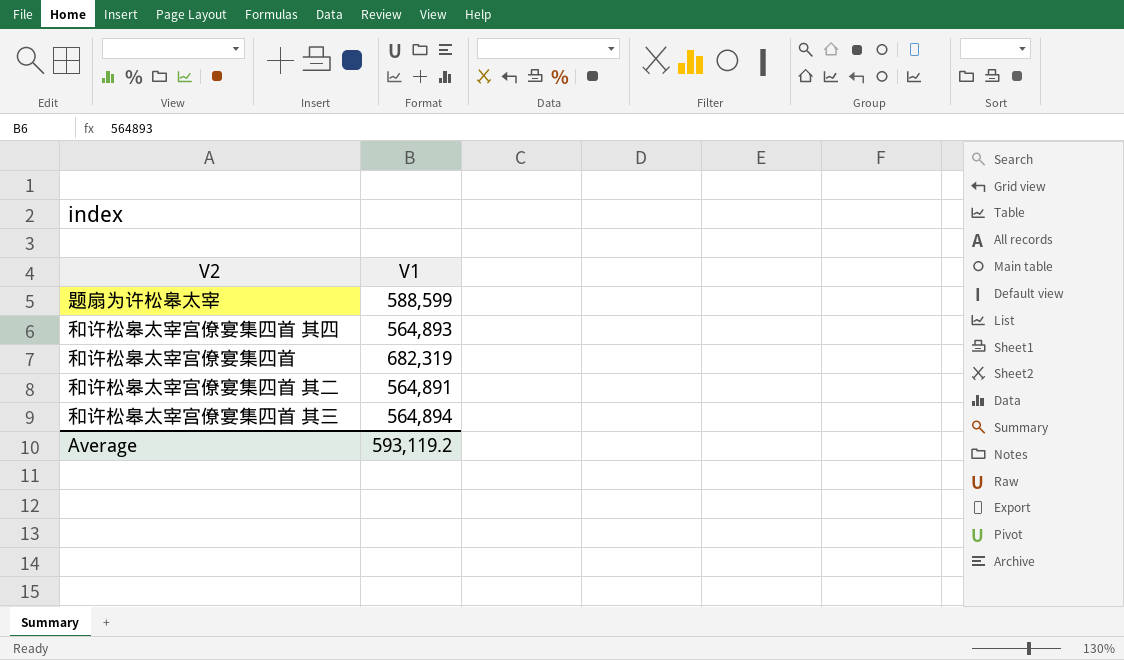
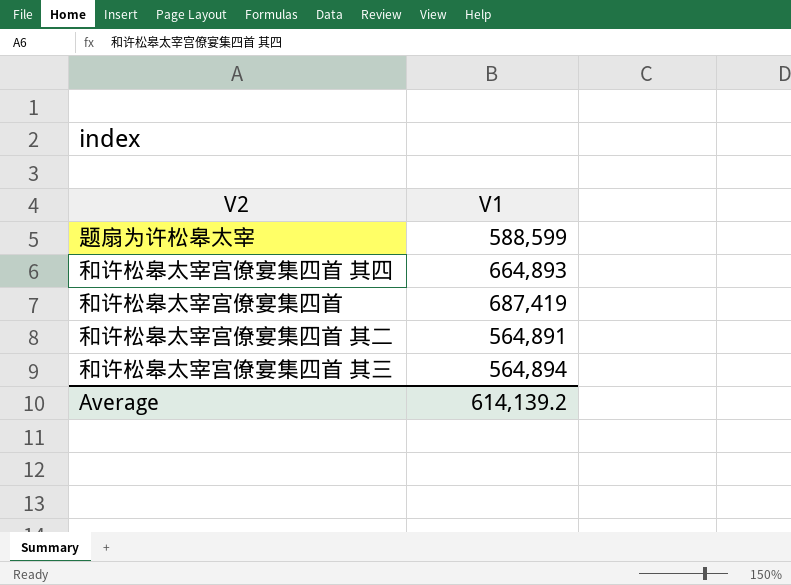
和许松皋太宰宫僚宴集四首 其四 | V1: 564,893 -> 664,893
和许松皋太宰宫僚宴集四首 | V1: 682,319 -> 687,419
Average | V1: 593,119.2 -> 614,139.2

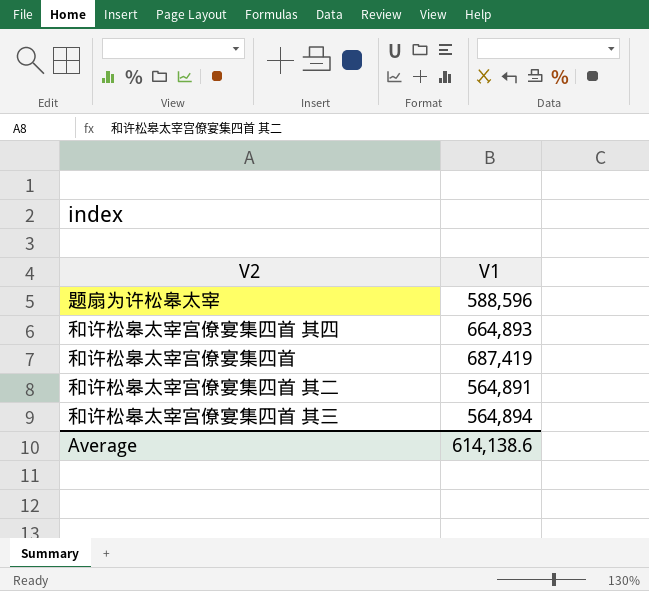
题扇为许松皋太宰 | V1: 588,599 -> 588,596
Average | V1: 614,139.2 -> 614,138.6

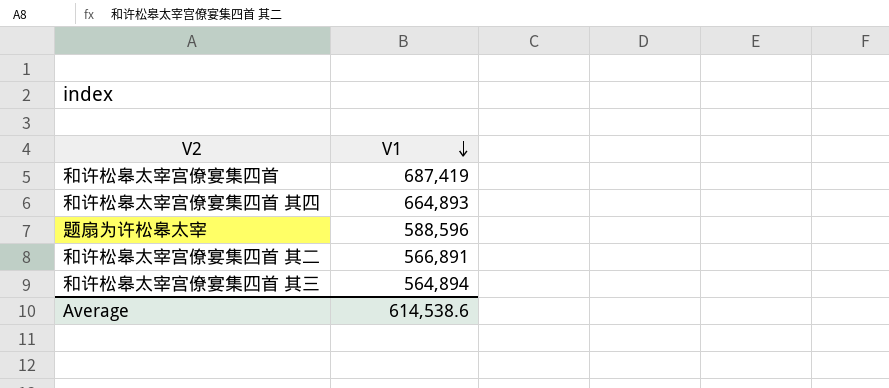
row order: none -> V1 descending
和许松皋太宰宫僚宴集四首 其二 | V1: 564,891 -> 566,891
Average | V1: 614,138.6 -> 614,538.6

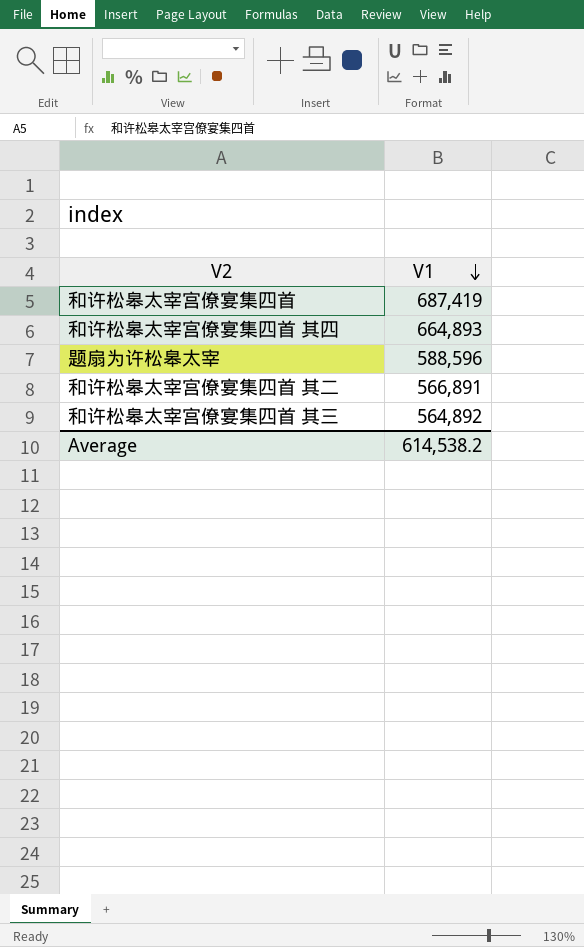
和许松皋太宰宫僚宴集四首 其三 | V1: 564,894 -> 564,892
Average | V1: 614,538.6 -> 614,538.2

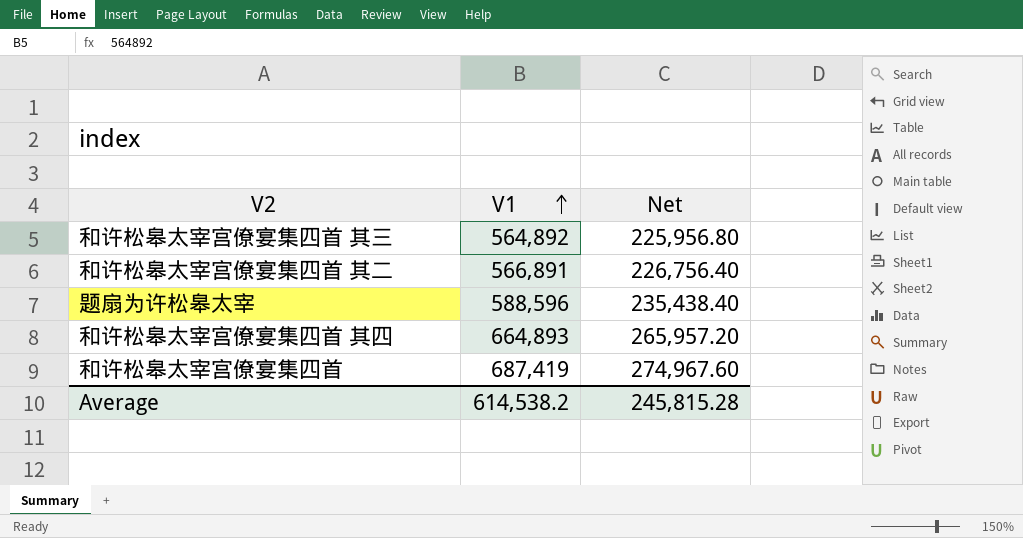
row order: V1 descending -> V1 ascending
column Net | formula: none -> [V1] * 0.4

